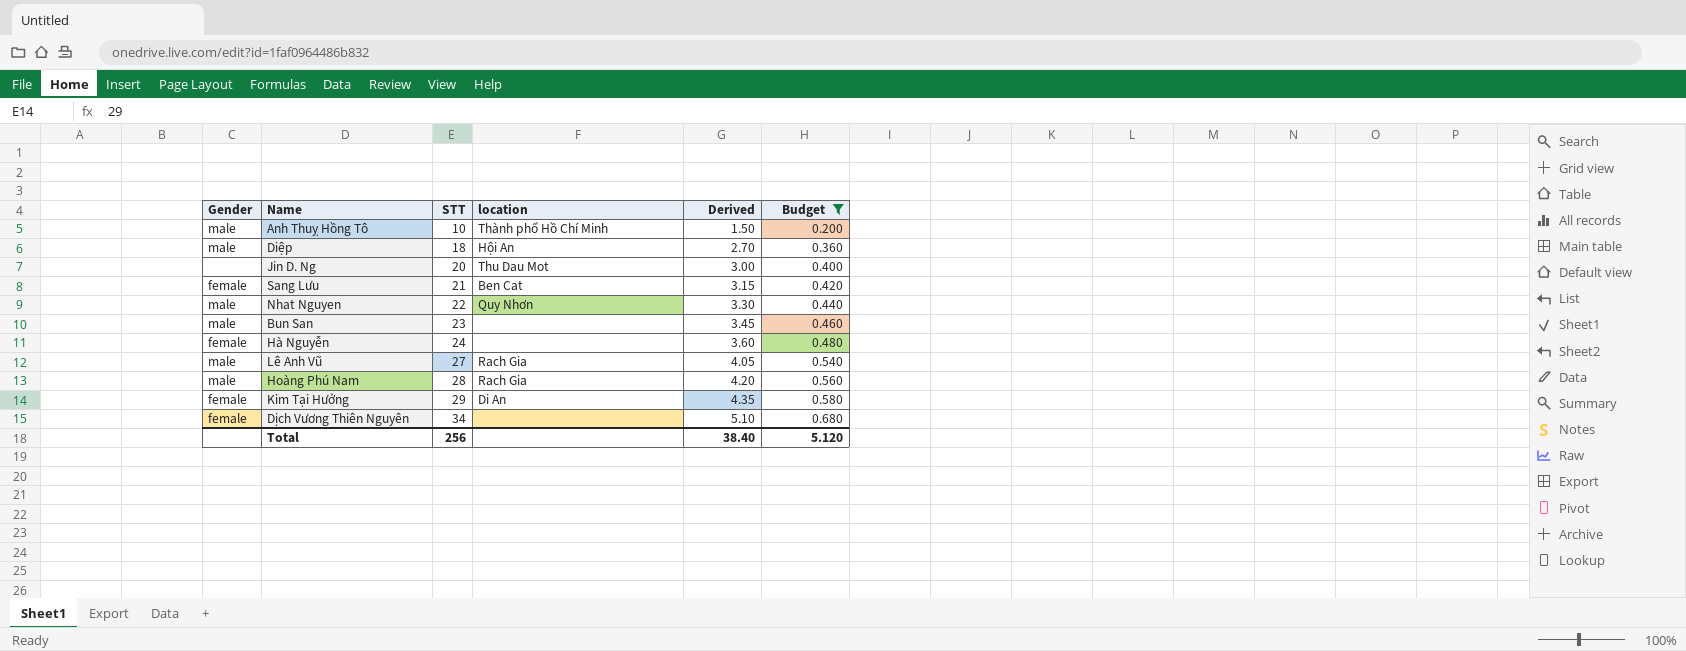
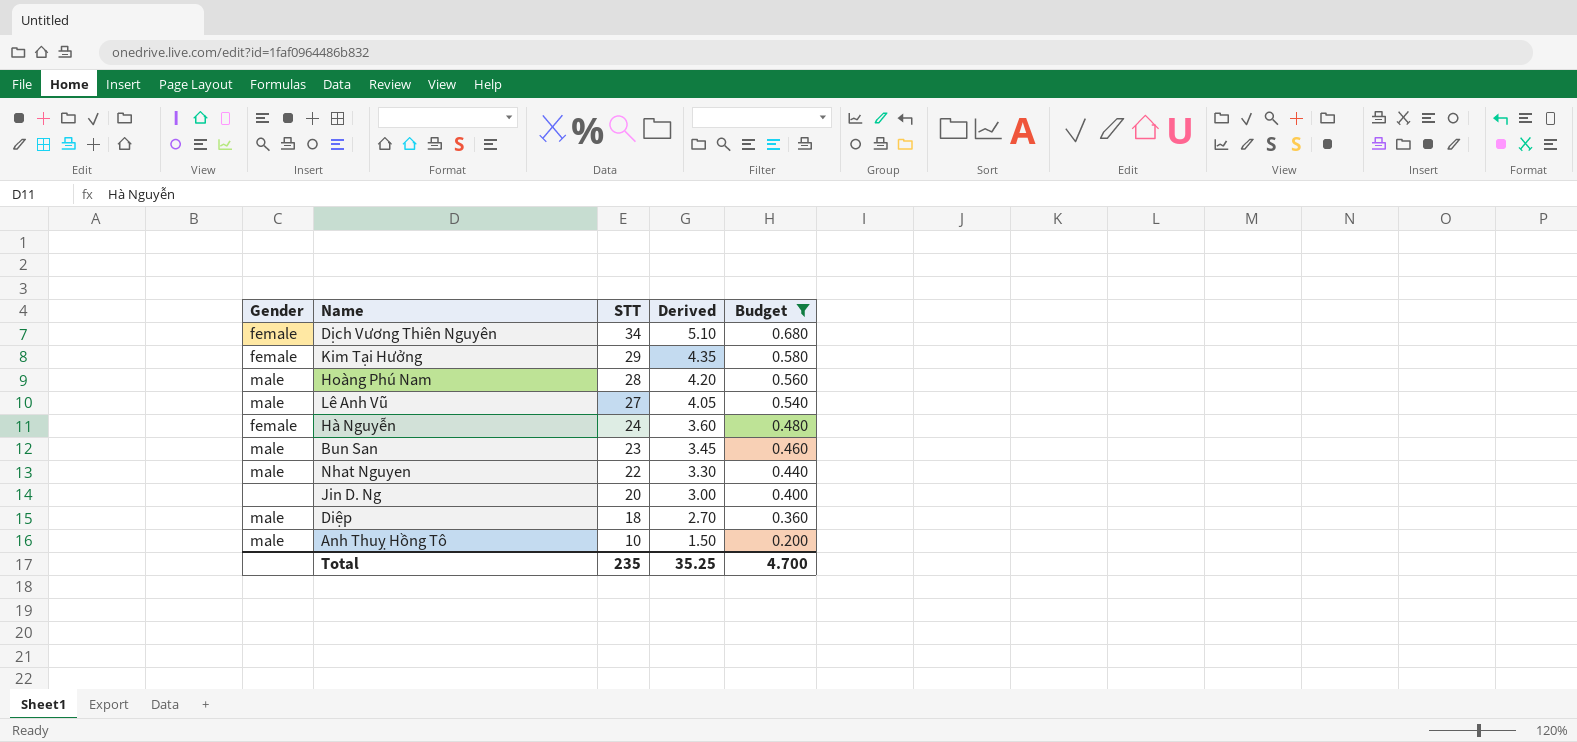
row order: STT ascending -> STT descending
column location | position: 4 -> none
row Sang Lưu: female | 21 | Ben Cat | 3.15 | 0.420 -> none
Total | STT: 256 -> 235
Total | Derived: 38.40 -> 35.25
Total | Budget: 5.120 -> 4.700

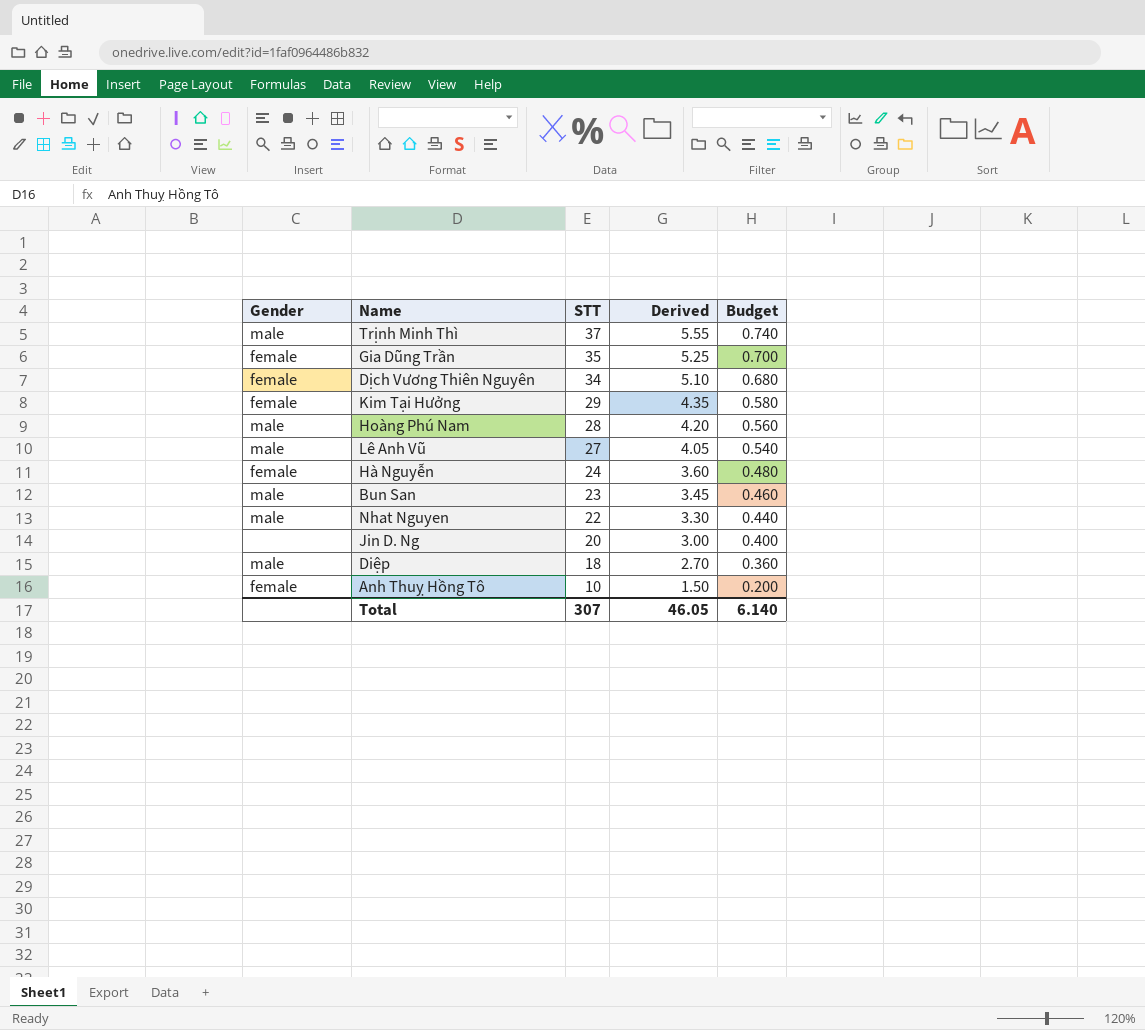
filter: Budget <= 0.680 -> none
Anh Thuỵ Hồng Tô | Gender: male -> female
Total | STT: 235 -> 307
Total | Derived: 35.25 -> 46.05
Total | Budget: 4.700 -> 6.140

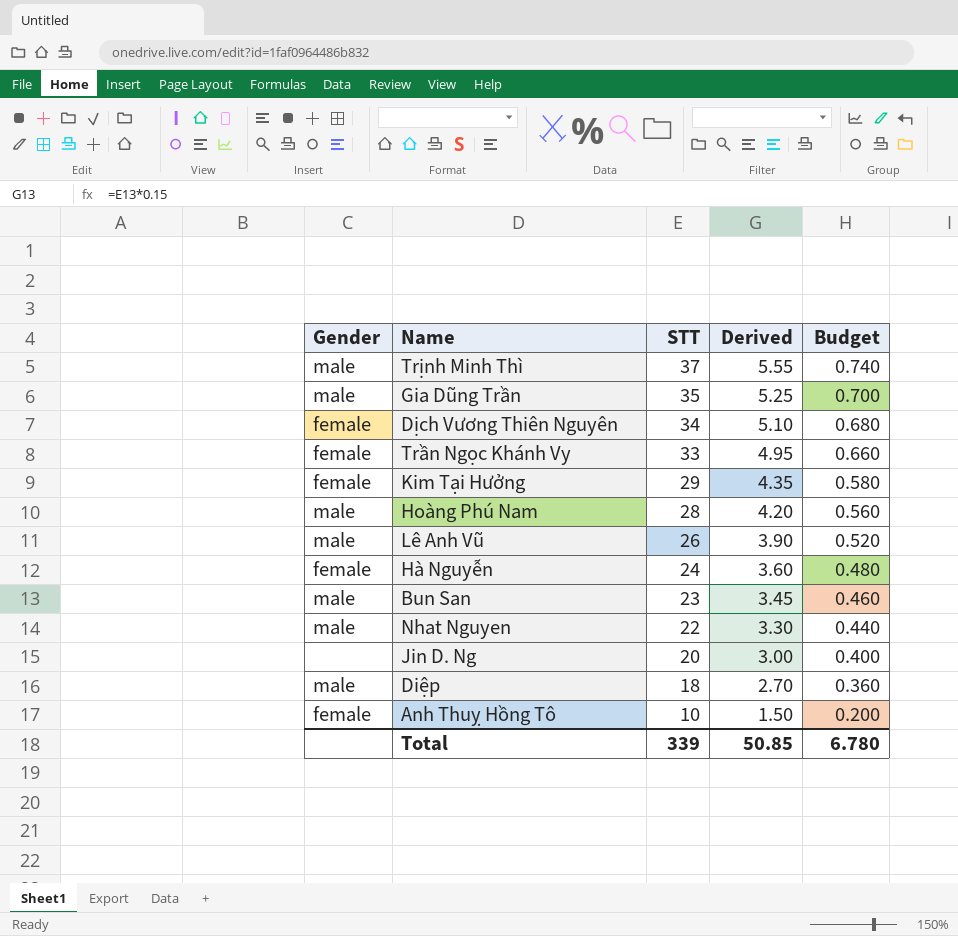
Gia Dũng Trần | Gender: female -> male
row Trần Ngọc Khánh Vy: none -> female | 33 | 4.95 | 0.660
Lê Anh Vũ | STT: 27 -> 26
Lê Anh Vũ | Derived: 4.05 -> 3.90
Lê Anh Vũ | Budget: 0.540 -> 0.520
Total | STT: 307 -> 339
Total | Derived: 46.05 -> 50.85
Total | Budget: 6.140 -> 6.780

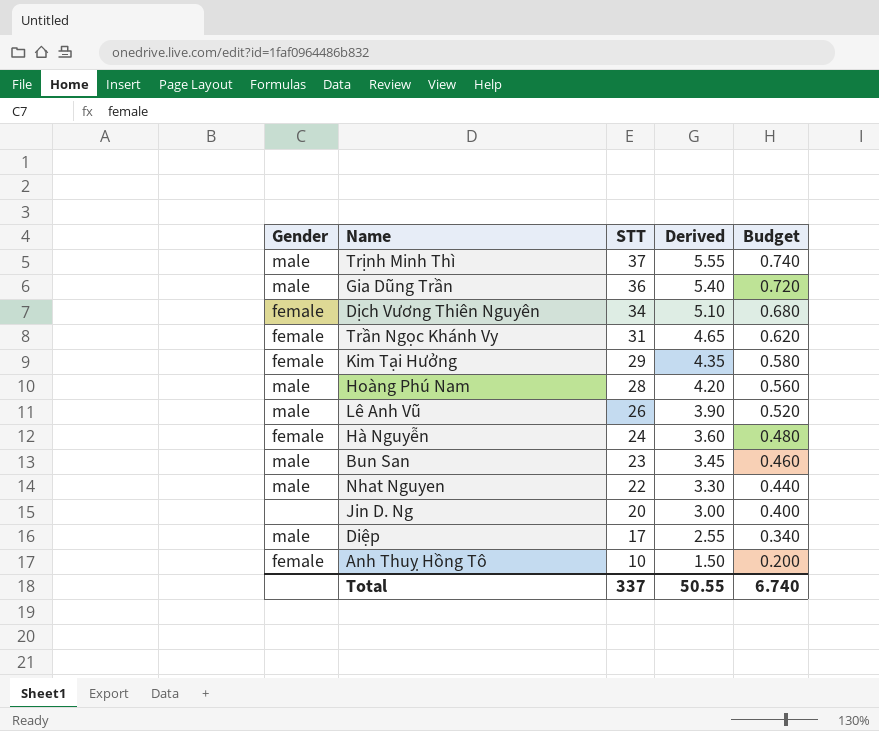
Gia Dũng Trần | STT: 35 -> 36
Gia Dũng Trần | Derived: 5.25 -> 5.40
Gia Dũng Trần | Budget: 0.700 -> 0.720
Trần Ngọc Khánh Vy | STT: 33 -> 31
Trần Ngọc Khánh Vy | Derived: 4.95 -> 4.65
Trần Ngọc Khánh Vy | Budget: 0.660 -> 0.620
Diệp | STT: 18 -> 17
Diệp | Derived: 2.70 -> 2.55
Diệp | Budget: 0.360 -> 0.340
Total | STT: 339 -> 337
Total | Derived: 50.85 -> 50.55
Total | Budget: 6.780 -> 6.740

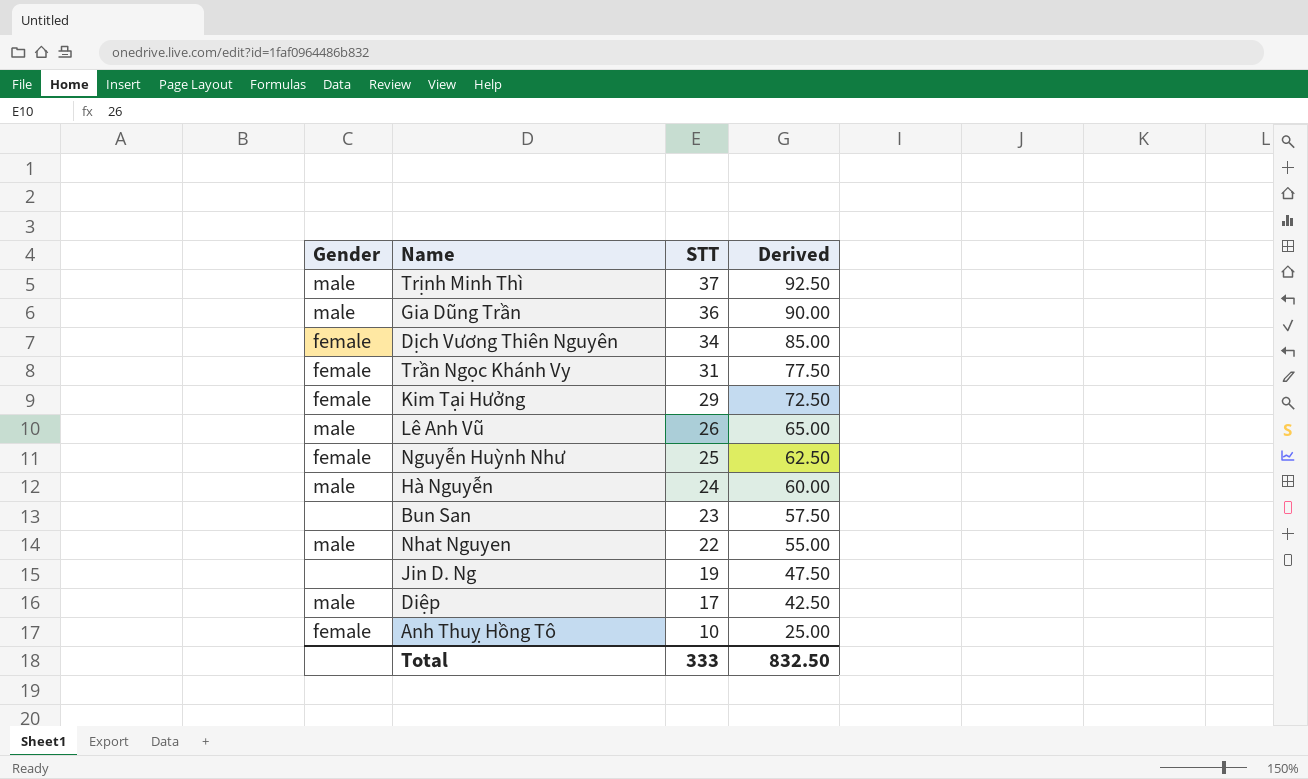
column Budget | formula: [STT] * 0.02 -> none
column Derived | formula: [STT] * 0.15 -> [STT] * 2.5
row Hoàng Phú Nam: male | 28 | 4.20 | 0.560 -> none
row Nguyễn Huỳnh Như: none -> female | 25 | 62.50
Hà Nguyễn | Gender: female -> male
Bun San | Gender: male -> none
Jin D. Ng | STT: 20 -> 19
Total | STT: 337 -> 333
Total | Derived: 50.55 -> 832.50

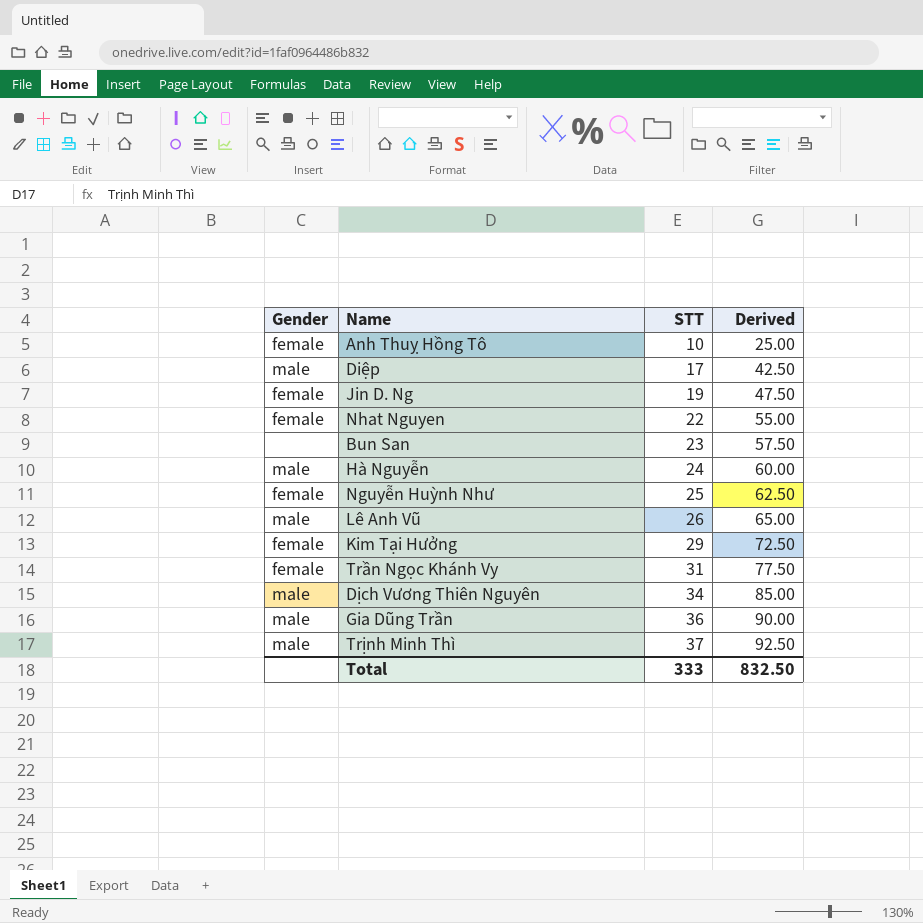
row order: STT descending -> STT ascending
Jin D. Ng | Gender: none -> female
Nhat Nguyen | Gender: male -> female
Dịch Vương Thiên Nguyên | Gender: female -> male

